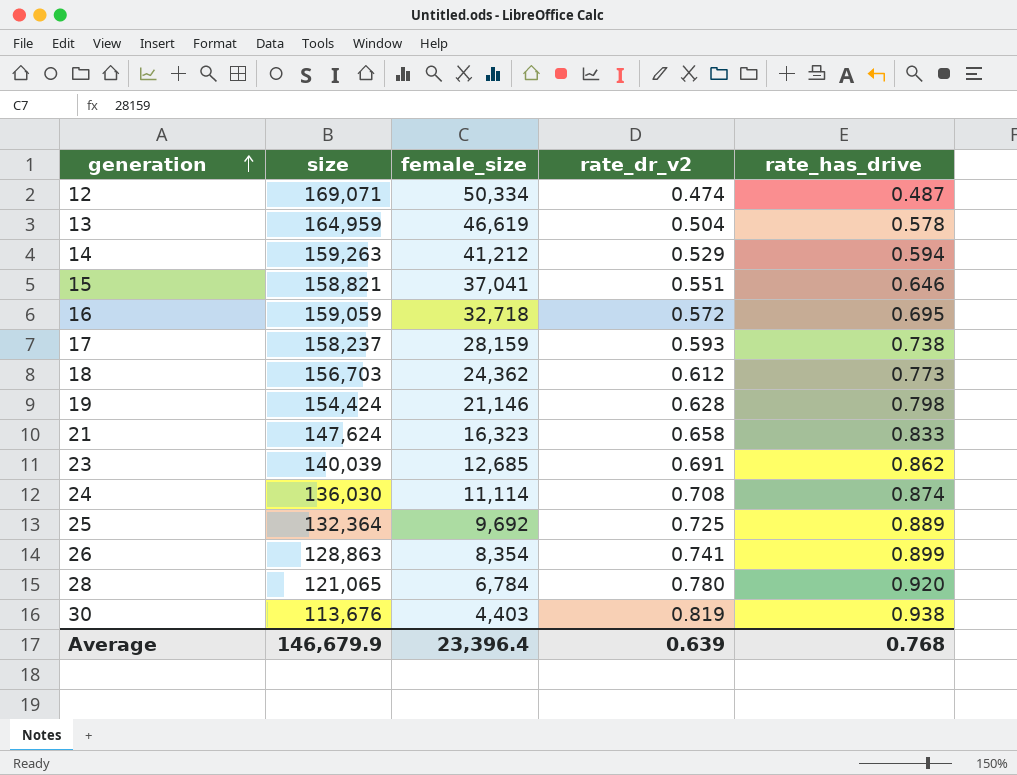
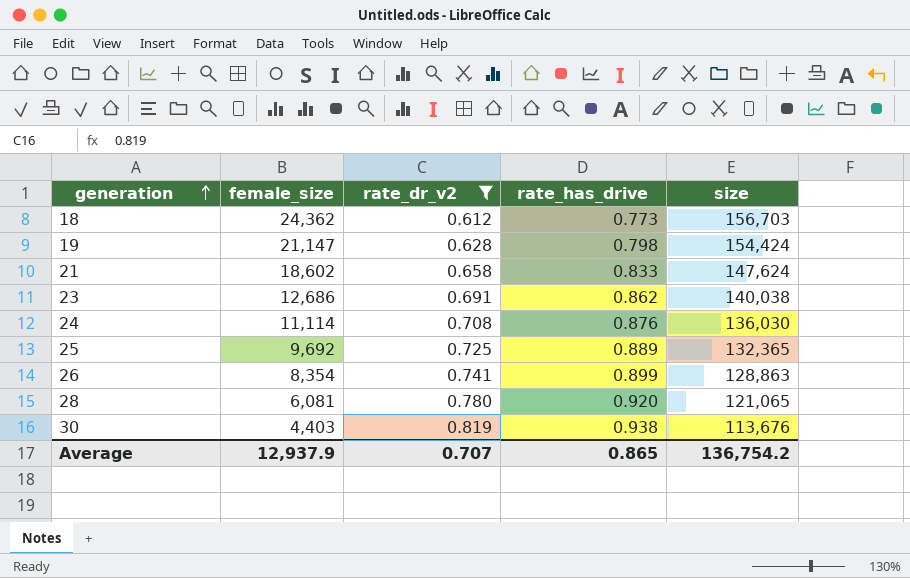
filter: none -> rate_dr_v2 >= 0.612
column size | position: 2 -> 5
19 | female_size: 21,146 -> 21,147
21 | female_size: 16,323 -> 18,602
23 | female_size: 12,685 -> 12,686
23 | size: 140,039 -> 140,038
24 | rate_has_drive: 0.874 -> 0.876
25 | size: 132,364 -> 132,365
28 | female_size: 6,784 -> 6,081
Average | female_size: 23,396.4 -> 12,937.9
Average | rate_dr_v2: 0.639 -> 0.707
Average | rate_has_drive: 0.768 -> 0.865
Average | size: 146,679.9 -> 136,754.2

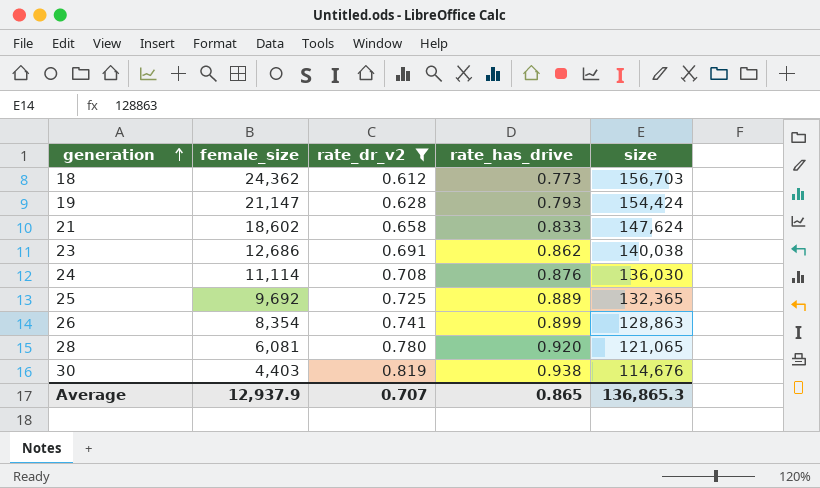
19 | rate_has_drive: 0.798 -> 0.793
30 | size: 113,676 -> 114,676
Average | size: 136,754.2 -> 136,865.3

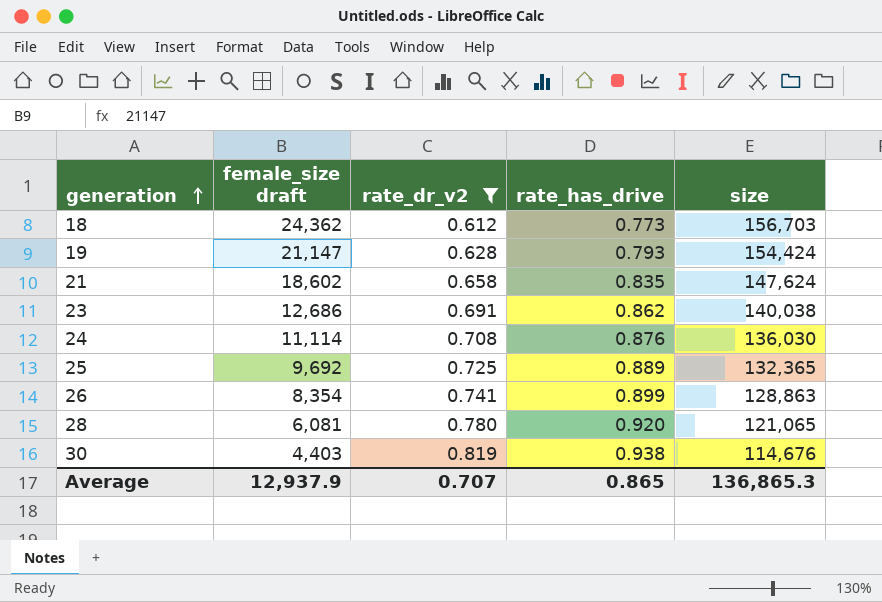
column name: female_size -> female_size draft
21 | rate_has_drive: 0.833 -> 0.835

